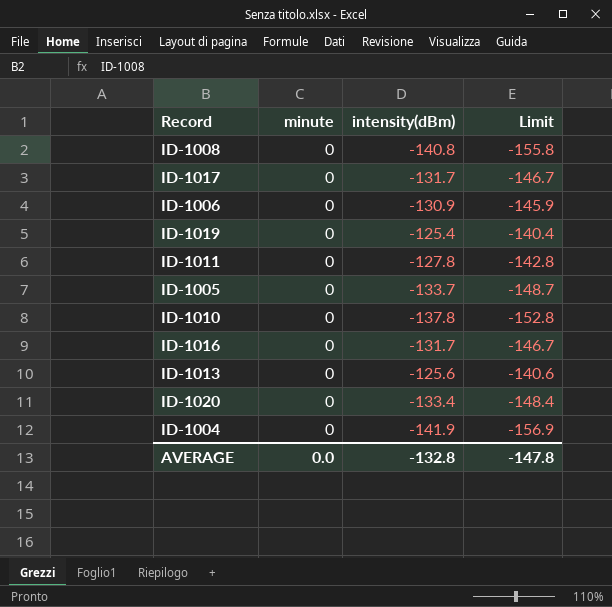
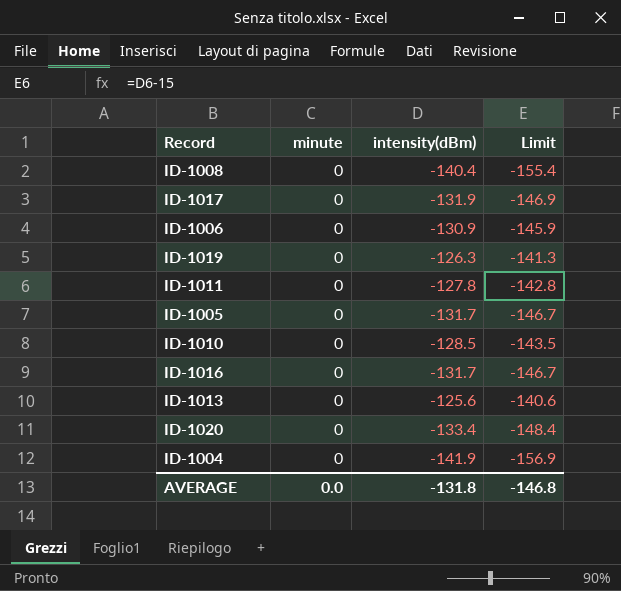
ID-1008 | intensity(dBm): -140.8 -> -140.4
ID-1008 | Limit: -155.8 -> -155.4
ID-1017 | intensity(dBm): -131.7 -> -131.9
ID-1017 | Limit: -146.7 -> -146.9
ID-1019 | intensity(dBm): -125.4 -> -126.3
ID-1019 | Limit: -140.4 -> -141.3
ID-1005 | intensity(dBm): -133.7 -> -131.7
ID-1005 | Limit: -148.7 -> -146.7
ID-1010 | intensity(dBm): -137.8 -> -128.5
ID-1010 | Limit: -152.8 -> -143.5
AVERAGE | intensity(dBm): -132.8 -> -131.8
AVERAGE | Limit: -147.8 -> -146.8

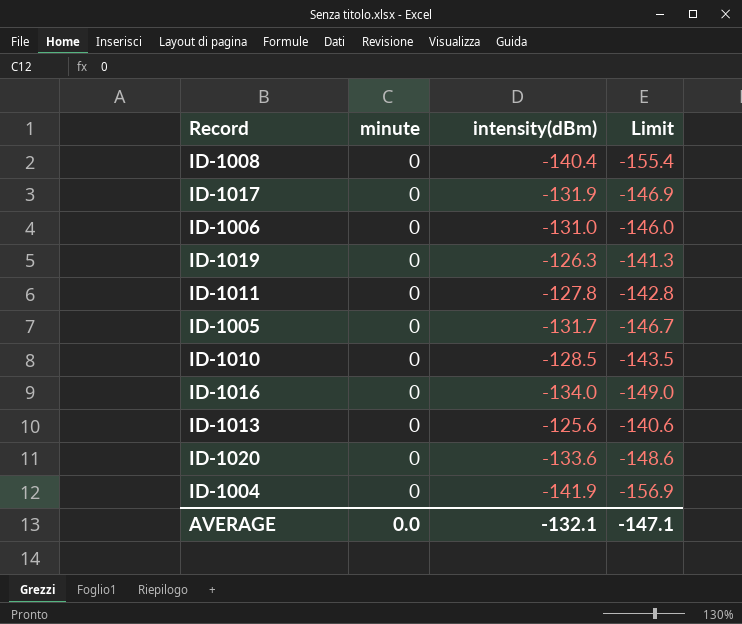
ID-1006 | intensity(dBm): -130.9 -> -131.0
ID-1006 | Limit: -145.9 -> -146.0
ID-1016 | intensity(dBm): -131.7 -> -134.0
ID-1016 | Limit: -146.7 -> -149.0
ID-1020 | intensity(dBm): -133.4 -> -133.6
ID-1020 | Limit: -148.4 -> -148.6
AVERAGE | intensity(dBm): -131.8 -> -132.1
AVERAGE | Limit: -146.8 -> -147.1

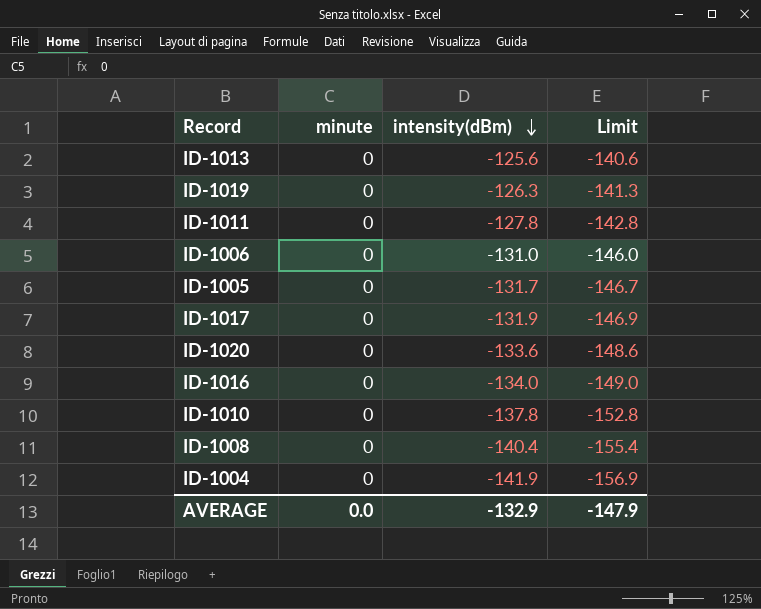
row order: none -> intensity(dBm) descending
ID-1010 | intensity(dBm): -128.5 -> -137.8
ID-1010 | Limit: -143.5 -> -152.8
AVERAGE | intensity(dBm): -132.1 -> -132.9
AVERAGE | Limit: -147.1 -> -147.9

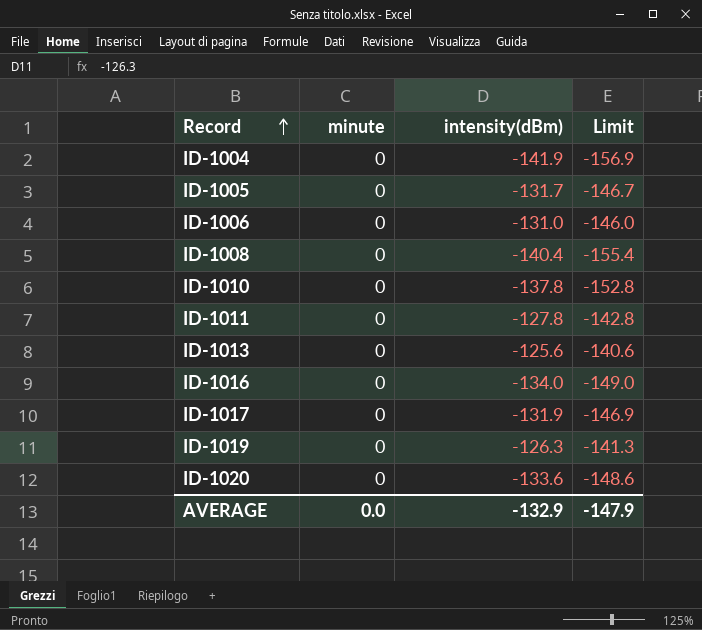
row order: intensity(dBm) descending -> Record ascending

